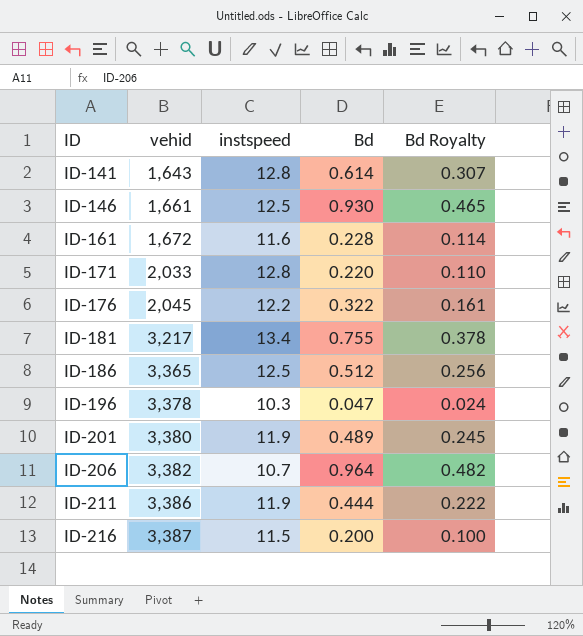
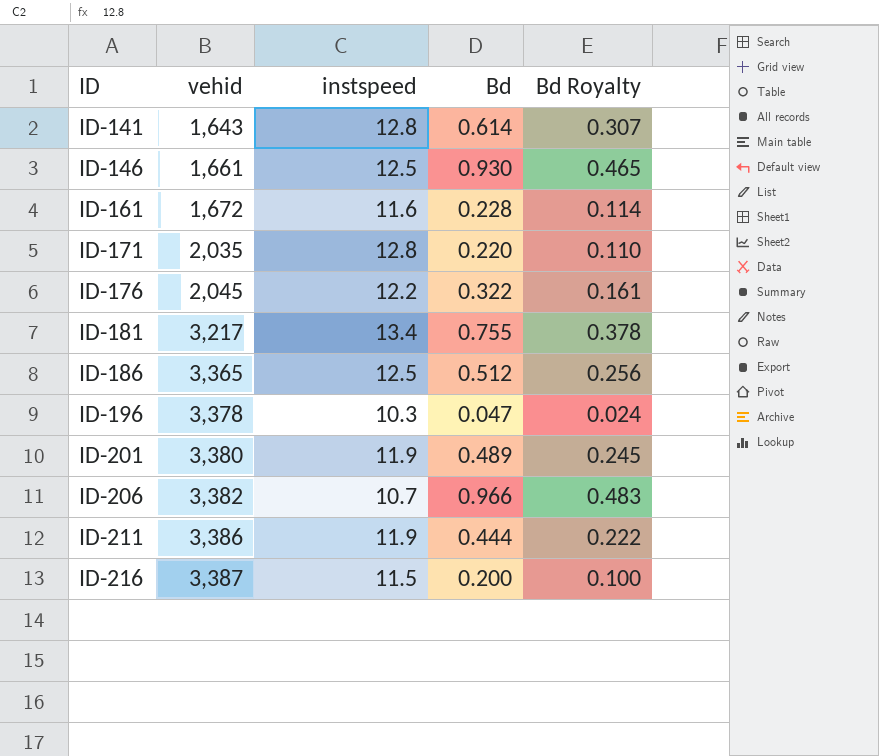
ID-171 | vehid: 2,033 -> 2,035
ID-206 | Bd: 0.964 -> 0.966
ID-206 | Bd Royalty: 0.482 -> 0.483

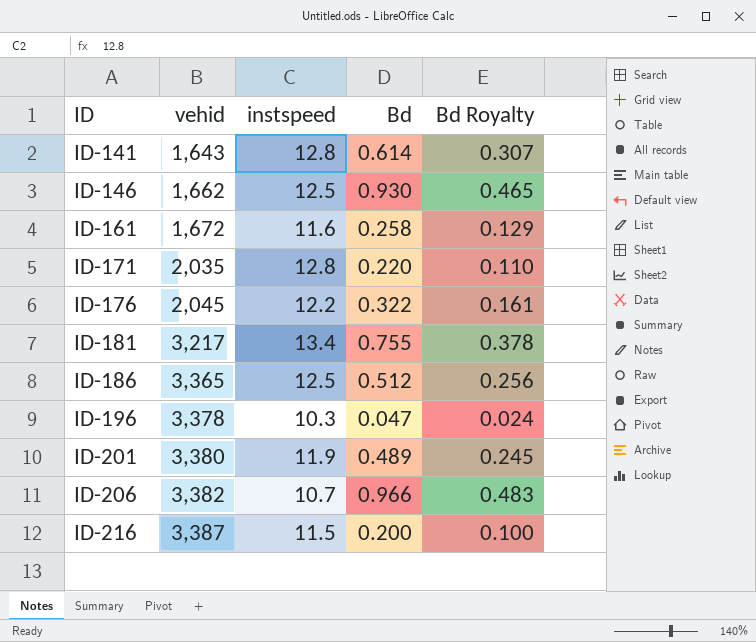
row ID-211: 3,386 | 11.9 | 0.444 | 0.222 -> none
ID-146 | vehid: 1,661 -> 1,662
ID-161 | Bd: 0.228 -> 0.258
ID-161 | Bd Royalty: 0.114 -> 0.129

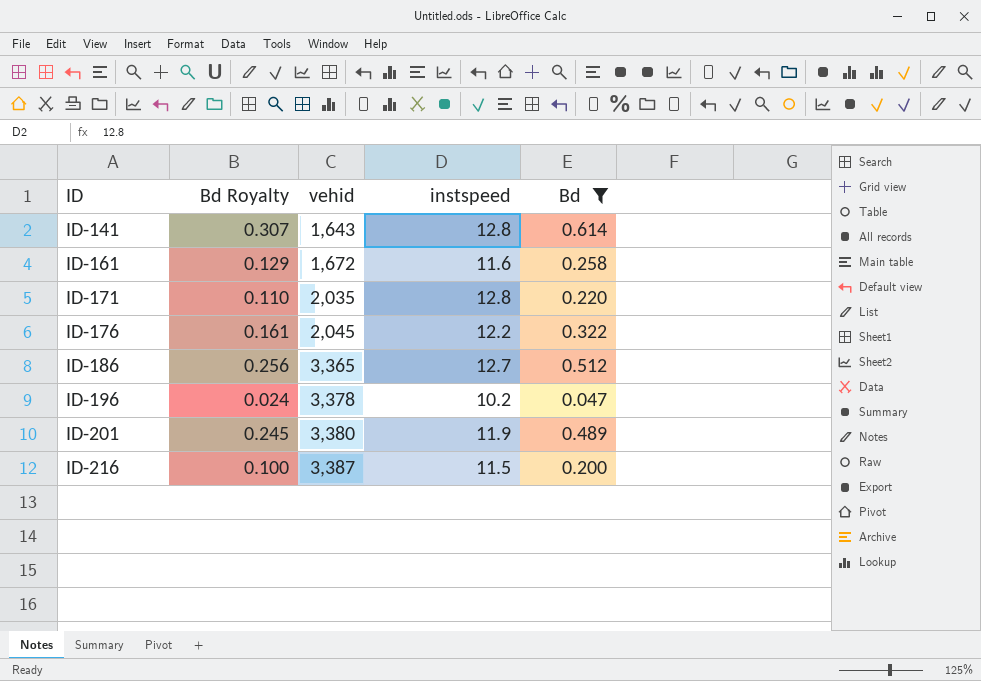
filter: none -> Bd <= 0.614
column Bd Royalty | position: 5 -> 2
ID-186 | instspeed: 12.5 -> 12.7
ID-196 | instspeed: 10.3 -> 10.2

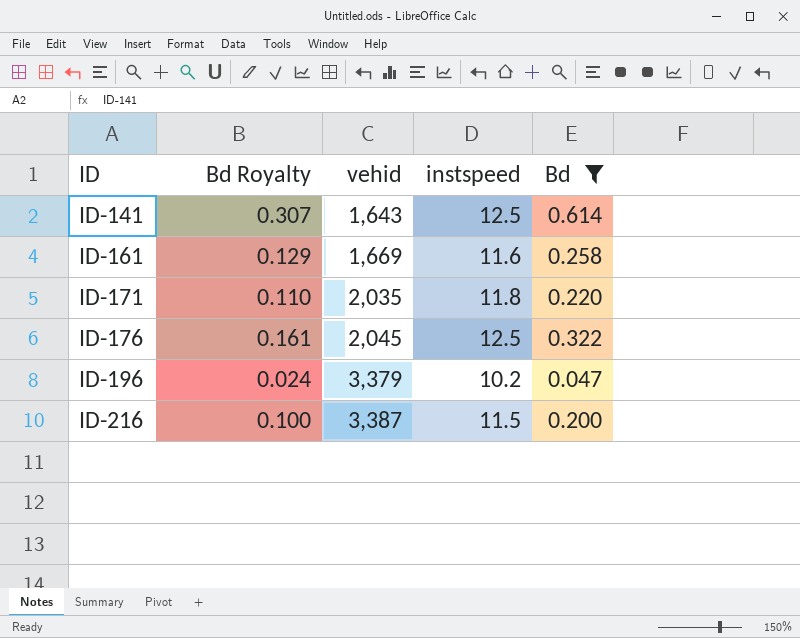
row ID-186: 0.256 | 3,365 | 12.7 | 0.512 -> none
row ID-201: 0.245 | 3,380 | 11.9 | 0.489 -> none
ID-141 | instspeed: 12.8 -> 12.5
ID-161 | vehid: 1,672 -> 1,669
ID-171 | instspeed: 12.8 -> 11.8
ID-176 | instspeed: 12.2 -> 12.5
ID-196 | vehid: 3,378 -> 3,379

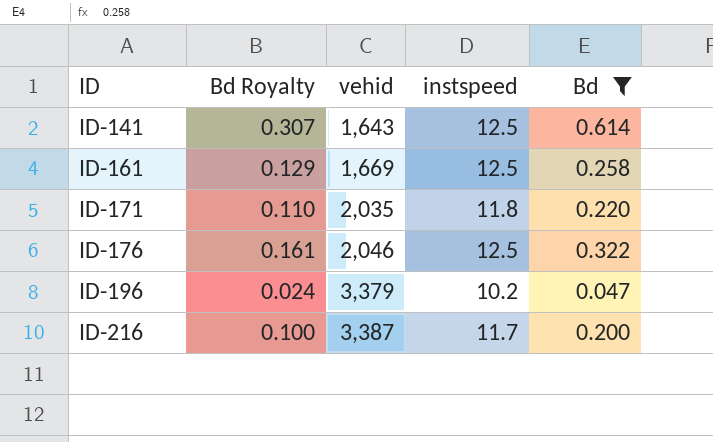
ID-161 | instspeed: 11.6 -> 12.5
ID-176 | vehid: 2,045 -> 2,046
ID-216 | instspeed: 11.5 -> 11.7

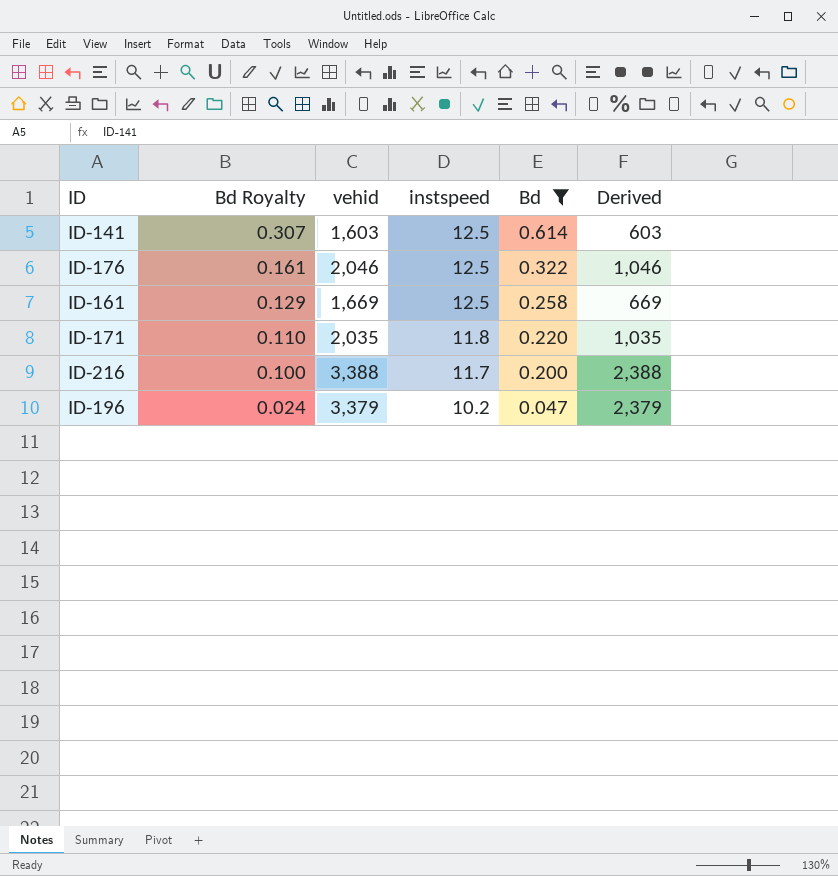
row order: ID ascending -> Bd Royalty descending
column Derived | formula: none -> [vehid] - 1000
ID-141 | vehid: 1,643 -> 1,603
ID-216 | vehid: 3,387 -> 3,388

